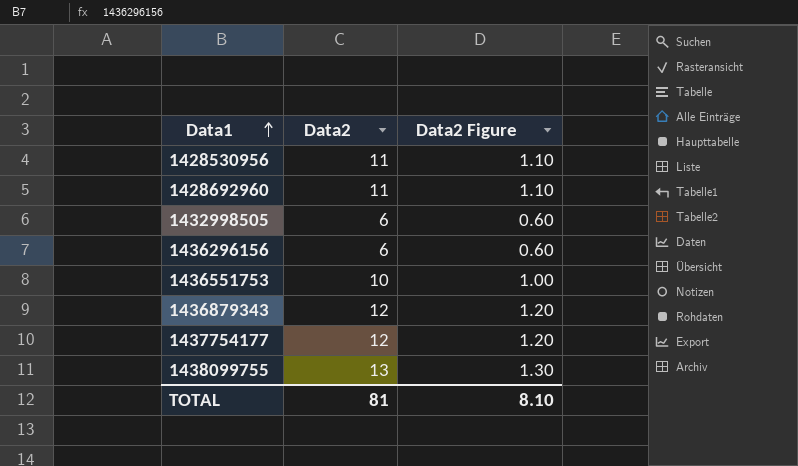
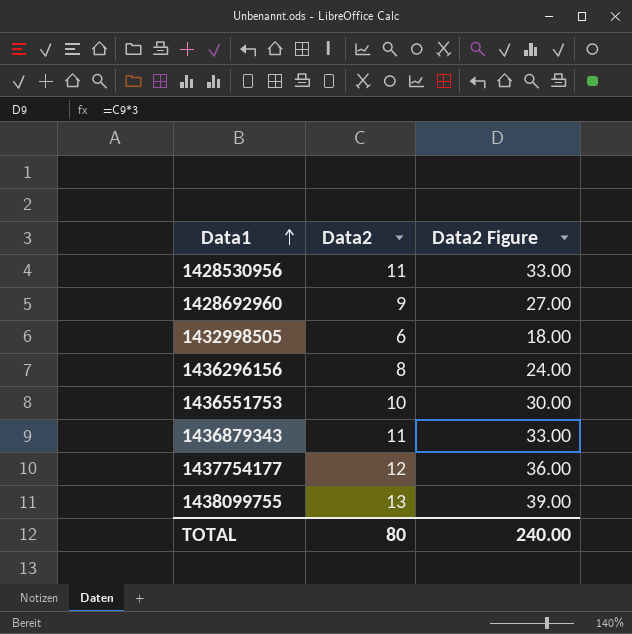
column Data2 Figure | formula: [Data2] * 0.1 -> [Data2] * 3
1428692960 | Data2: 11 -> 9
1436296156 | Data2: 6 -> 8
1436879343 | Data2: 12 -> 11
TOTAL | Data2: 81 -> 80
TOTAL | Data2 Figure: 8.10 -> 240.00

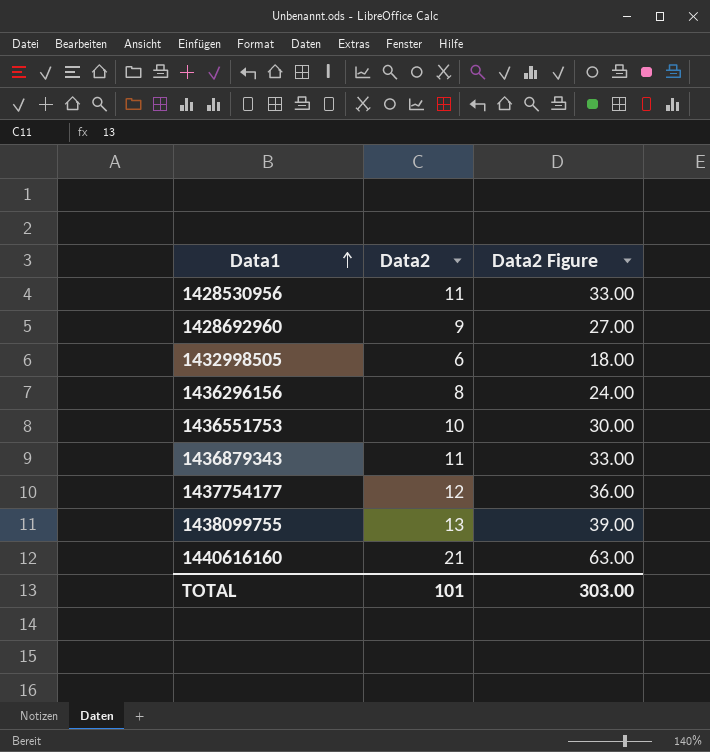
row 1440616160: none -> 21 | 63.00
TOTAL | Data2: 80 -> 101
TOTAL | Data2 Figure: 240.00 -> 303.00

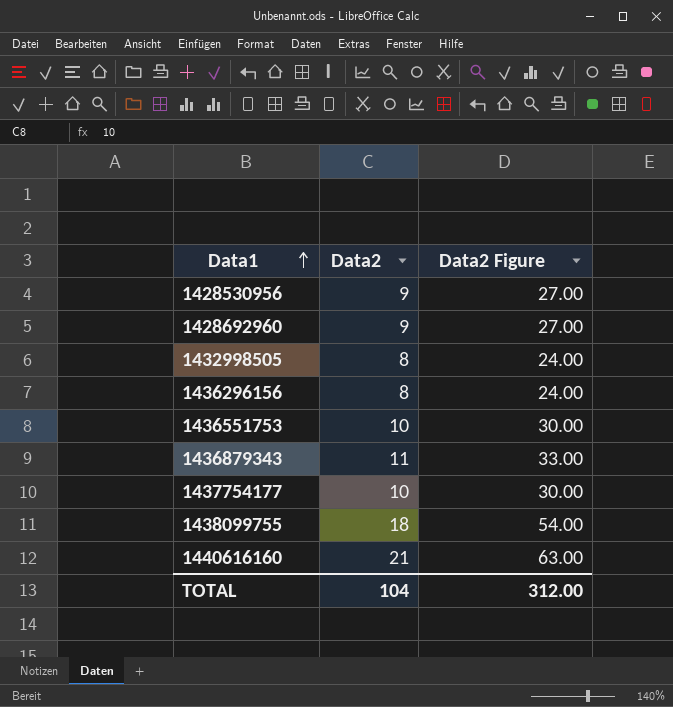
1428530956 | Data2: 11 -> 9
1428530956 | Data2 Figure: 33.00 -> 27.00
1432998505 | Data2: 6 -> 8
1432998505 | Data2 Figure: 18.00 -> 24.00
1437754177 | Data2: 12 -> 10
1437754177 | Data2 Figure: 36.00 -> 30.00
1438099755 | Data2: 13 -> 18
1438099755 | Data2 Figure: 39.00 -> 54.00
TOTAL | Data2: 101 -> 104
TOTAL | Data2 Figure: 303.00 -> 312.00

